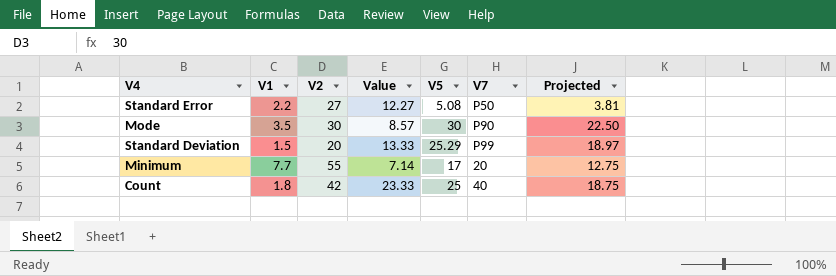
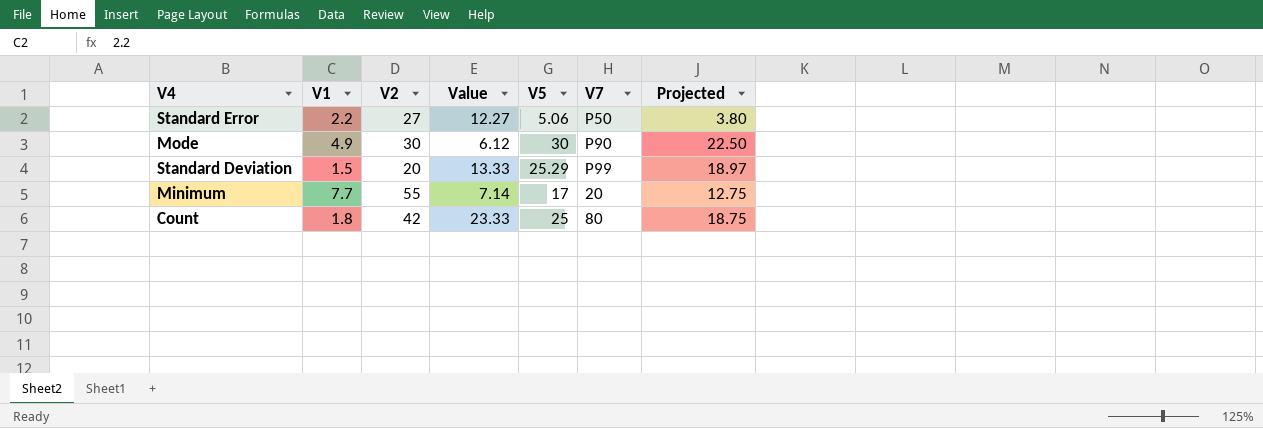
Standard Error | V5: 5.08 -> 5.06
Standard Error | Projected: 3.81 -> 3.80
Mode | V1: 3.5 -> 4.9
Mode | Value: 8.57 -> 6.12
Count | V7: 40 -> 80

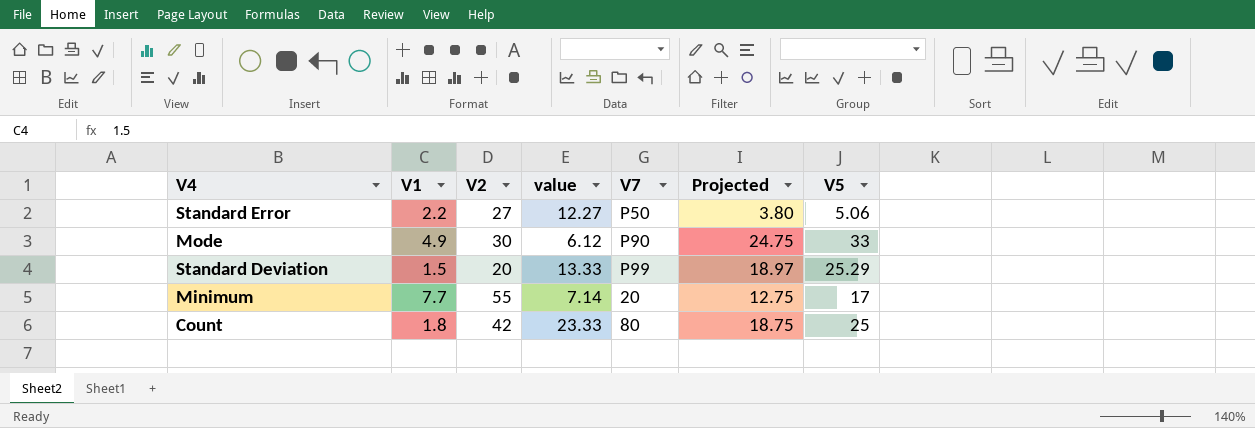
column name: Value -> value
column V5 | position: 5 -> 7
Mode | Projected: 22.50 -> 24.75
Mode | V5: 30 -> 33

